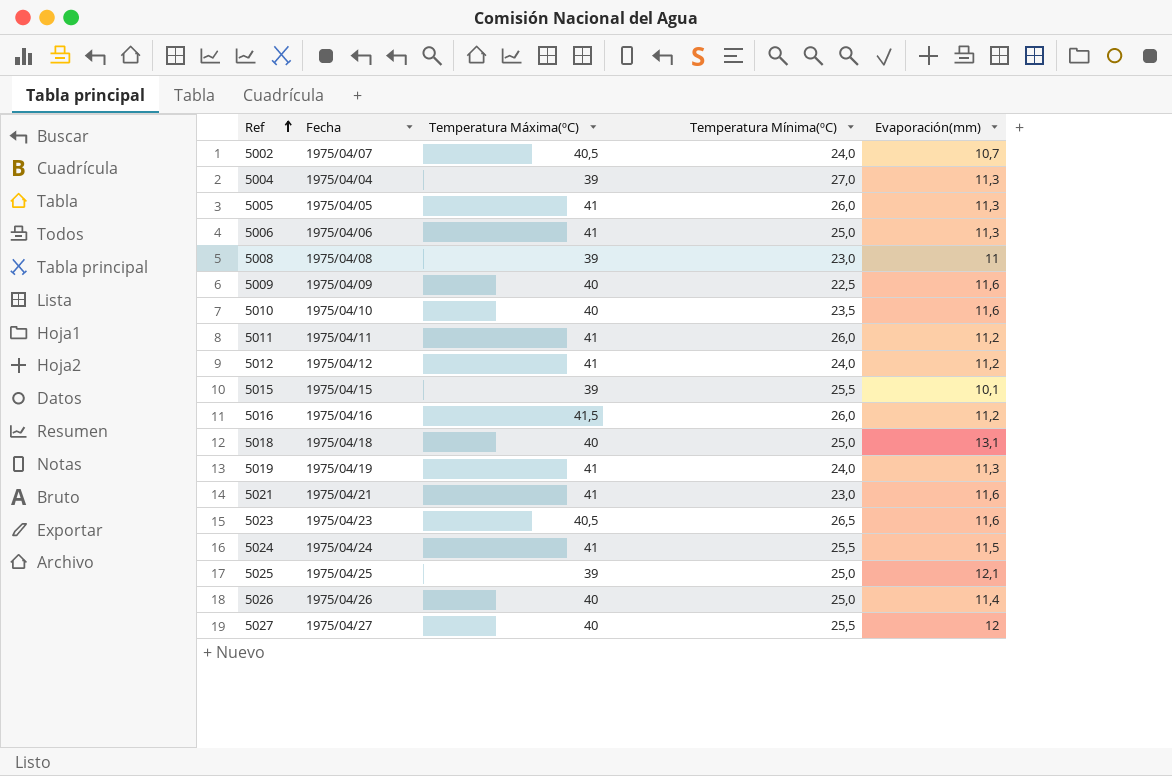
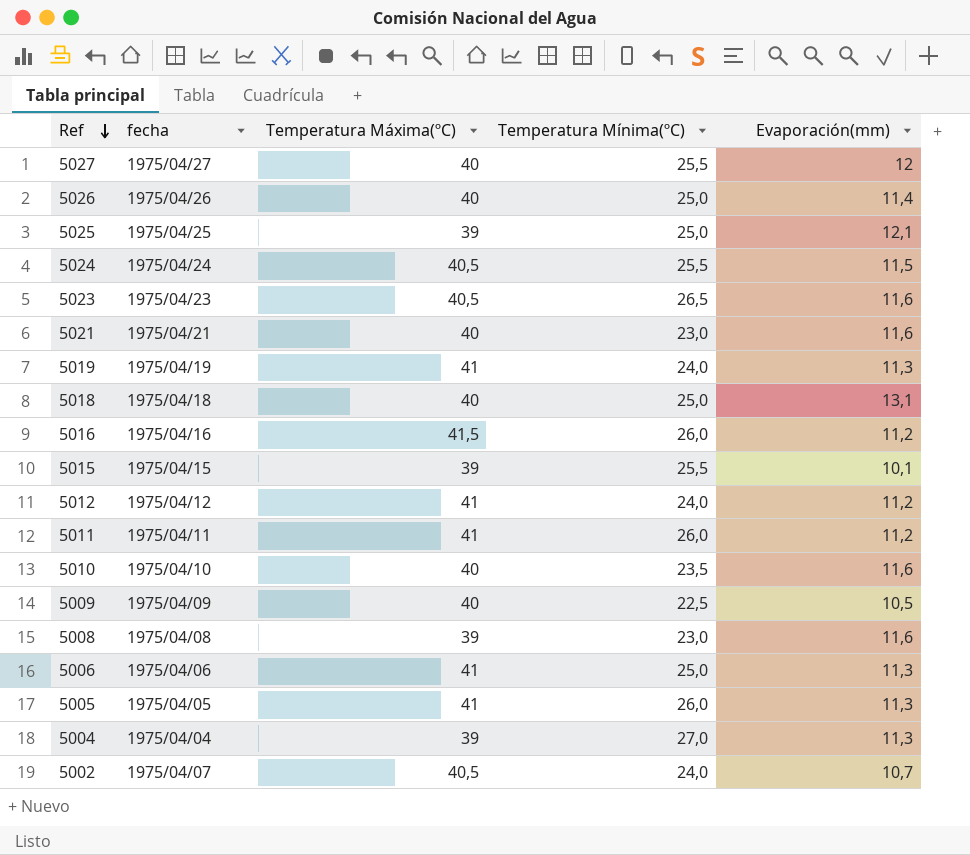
row order: Ref ascending -> Ref descending
column name: Fecha -> fecha
5024 | Temperatura Máxima(ºC): 41 -> 40,5
5021 | Temperatura Máxima(ºC): 41 -> 40
5009 | Evaporación(mm): 11,6 -> 10,5
5008 | Evaporación(mm): 11 -> 11,6

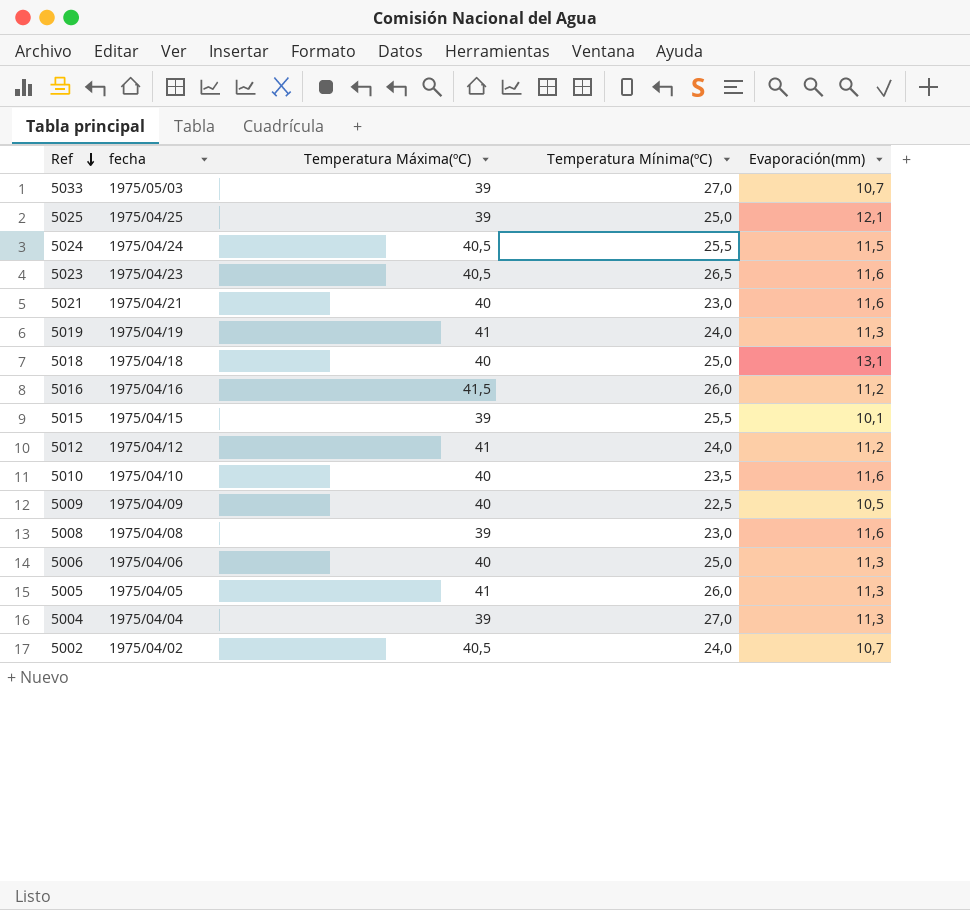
row 5027: 1975/04/27 | 40 | 25,5 | 12 -> none
row 5026: 1975/04/26 | 40 | 25,0 | 11,4 -> none
row 5011: 1975/04/11 | 41 | 26,0 | 11,2 -> none
row 5033: none -> 1975/05/03 | 39 | 27,0 | 10,7
5006 | Temperatura Máxima(ºC): 41 -> 40
5002 | fecha: 1975/04/07 -> 1975/04/02

